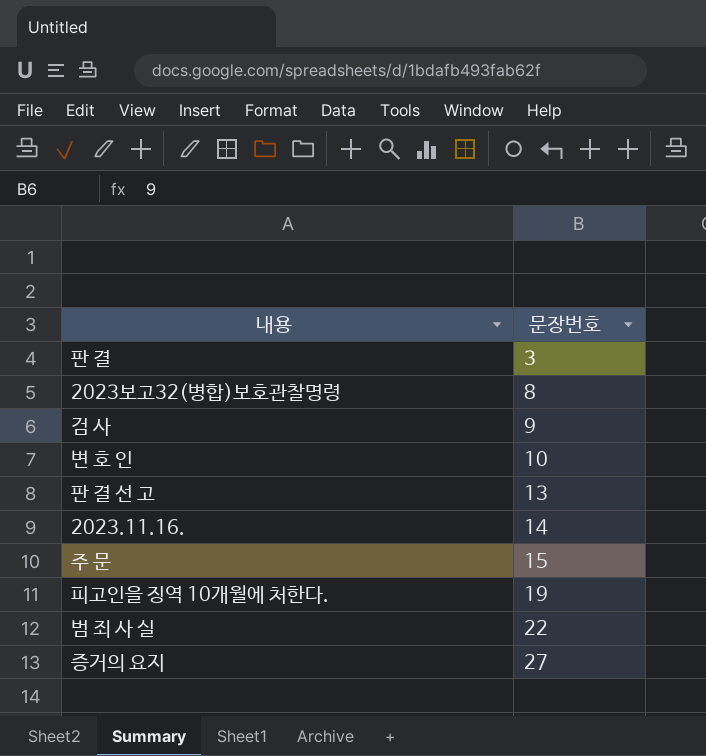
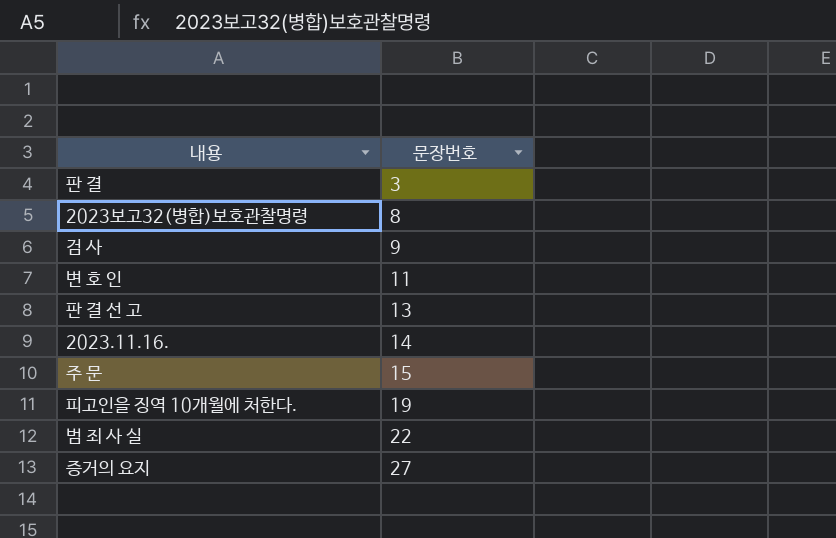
변 호 인 | 문장번호: 10 -> 11

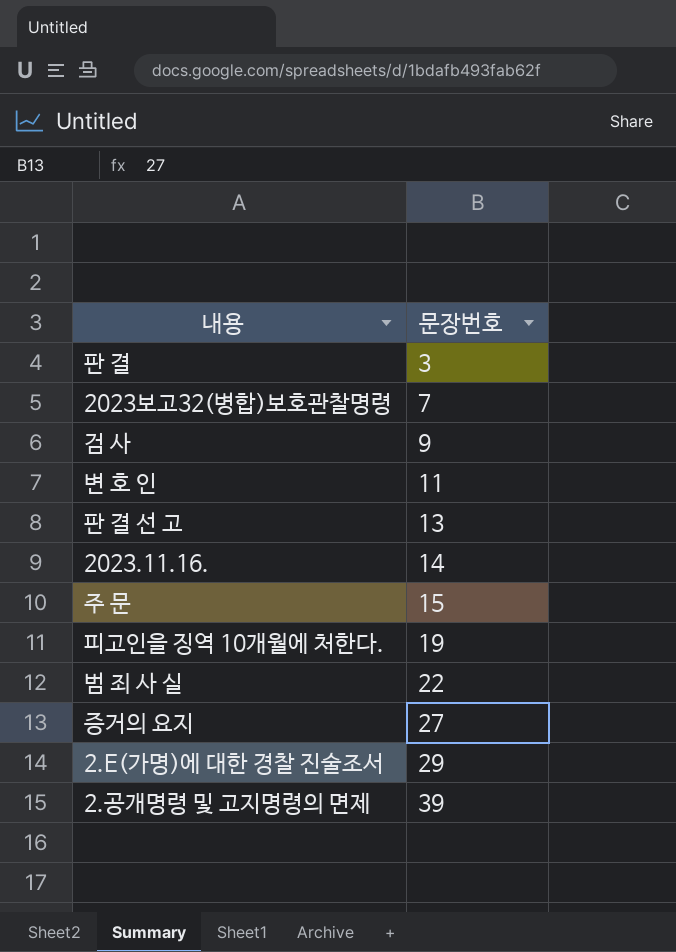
2023보고32(병합)보호관찰명령 | 문장번호: 8 -> 7
row 2.E(가명)에 대한 경찰 진술조서: none -> 29
row 2.공개명령 및 고지명령의 면제: none -> 39

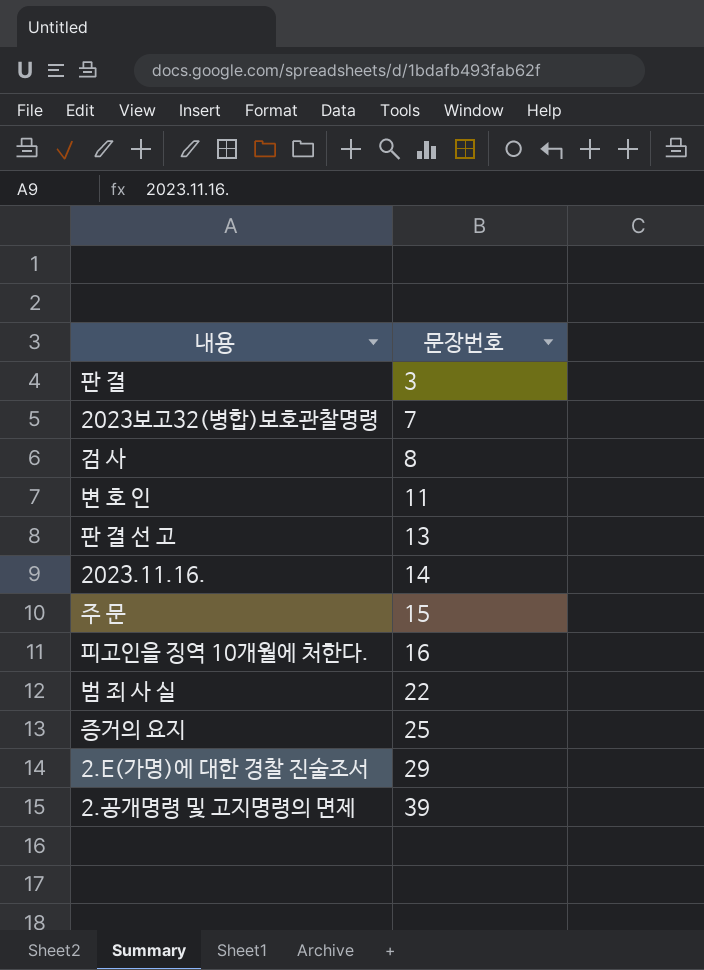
검 사 | 문장번호: 9 -> 8
피고인을 징역 10개월에 처한다. | 문장번호: 19 -> 16
증거의 요지 | 문장번호: 27 -> 25

